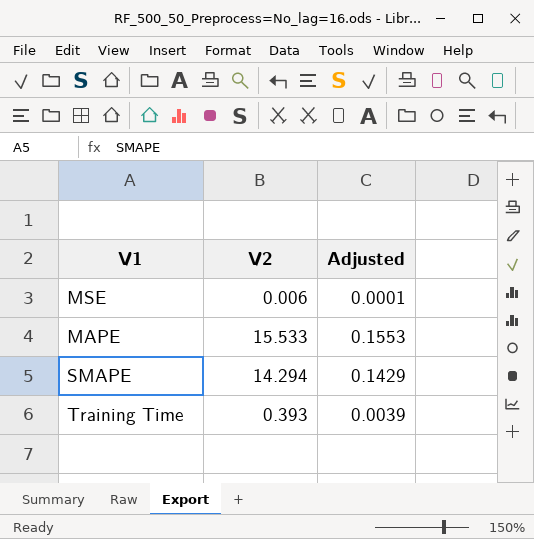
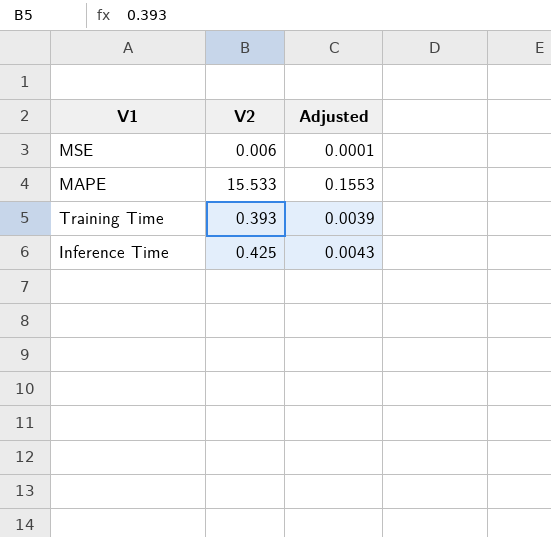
row SMAPE: 14.294 | 0.1429 -> none
row Inference Time: none -> 0.425 | 0.0043

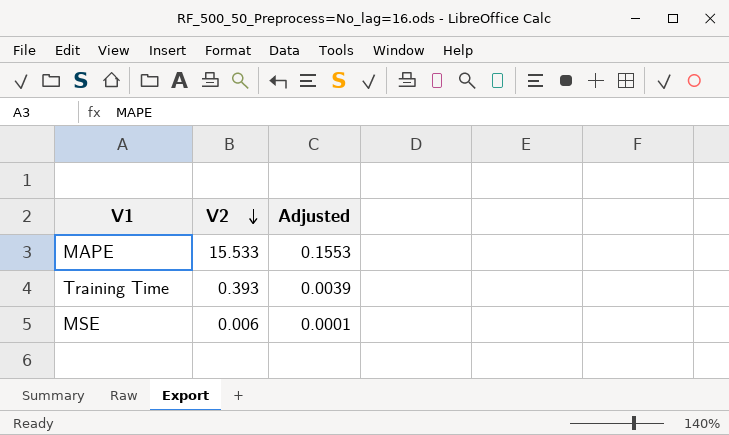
row order: none -> V2 descending
row Inference Time: 0.425 | 0.0043 -> none

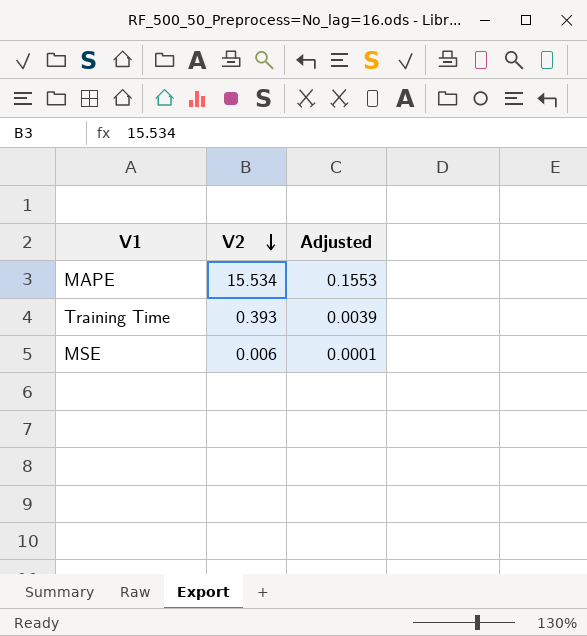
MAPE | V2: 15.533 -> 15.534

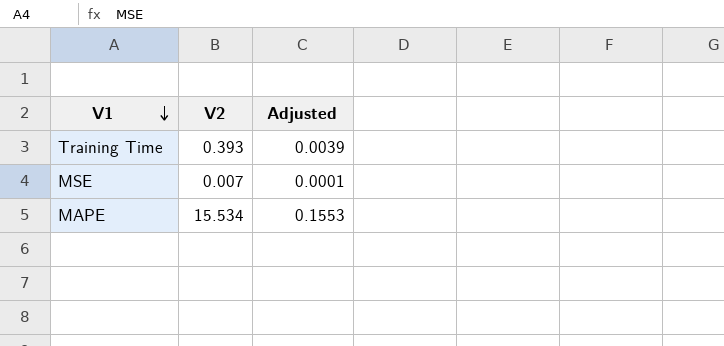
row order: V2 descending -> V1 descending
MSE | V2: 0.006 -> 0.007

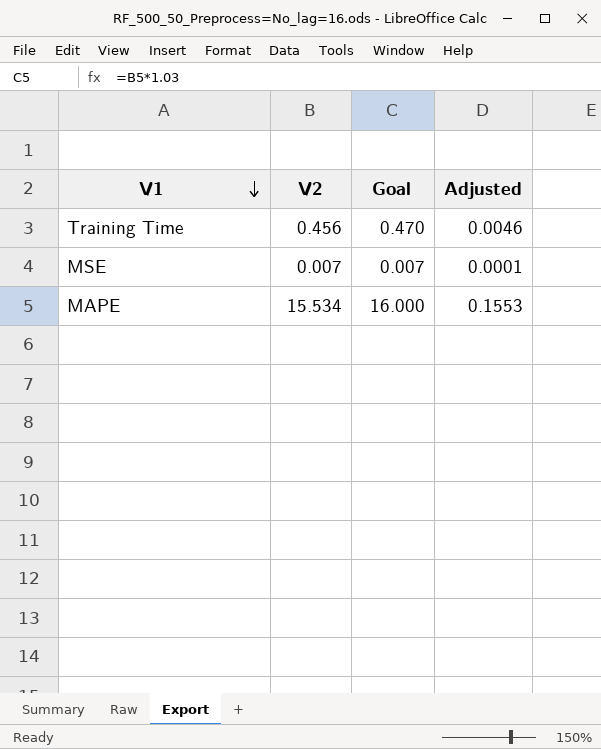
column Goal | formula: none -> [V2] * 1.03
Training Time | V2: 0.393 -> 0.456
Training Time | Adjusted: 0.0039 -> 0.0046

